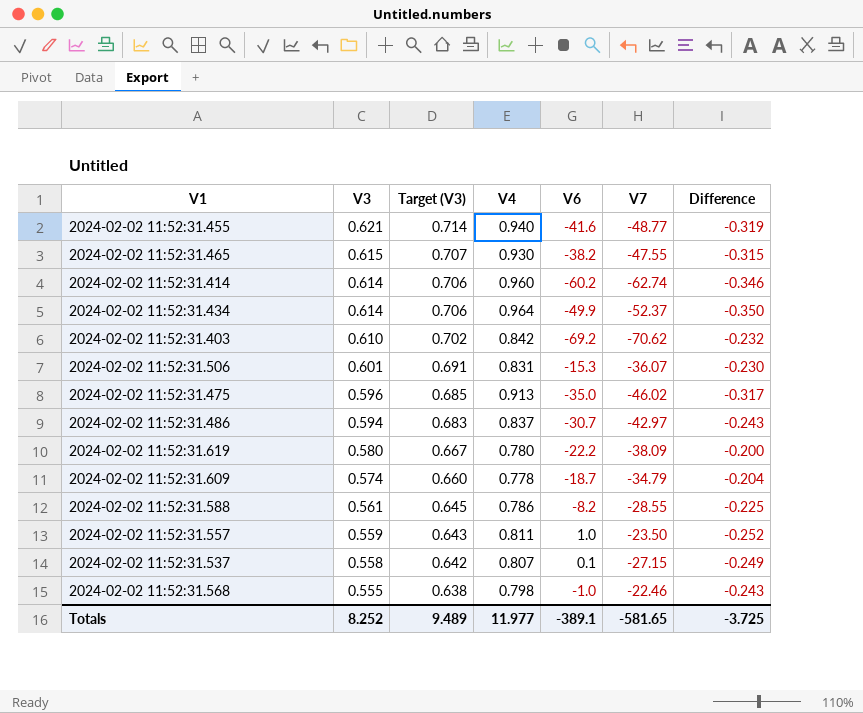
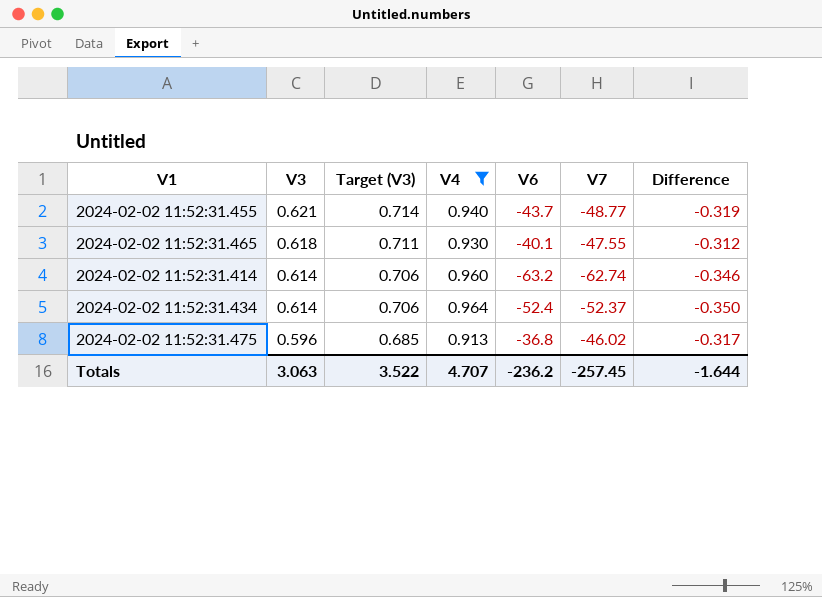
filter: none -> V4 >= 0.913
2024-02-02 11:52:31.455 | V6: -41.6 -> -43.7
2024-02-02 11:52:31.465 | V3: 0.615 -> 0.618
2024-02-02 11:52:31.465 | Target (V3): 0.707 -> 0.711
2024-02-02 11:52:31.465 | V6: -38.2 -> -40.1
2024-02-02 11:52:31.465 | Difference: -0.315 -> -0.312
2024-02-02 11:52:31.414 | V6: -60.2 -> -63.2
2024-02-02 11:52:31.434 | V6: -49.9 -> -52.4
2024-02-02 11:52:31.475 | V6: -35.0 -> -36.8
Totals | V3: 8.252 -> 3.063
Totals | Target (V3): 9.489 -> 3.522
Totals | V4: 11.977 -> 4.707
Totals | V6: -389.1 -> -236.2
Totals | V7: -581.65 -> -257.45
Totals | Difference: -3.725 -> -1.644

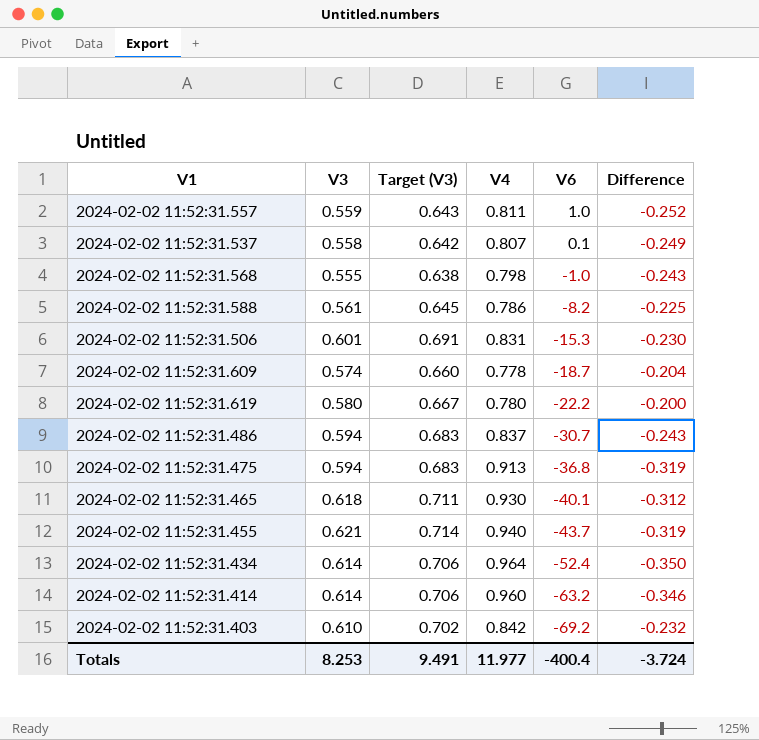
filter: V4 >= 0.913 -> none
row order: V3 descending -> V6 descending
column V7 | position: 6 -> none
2024-02-02 11:52:31.475 | V3: 0.596 -> 0.594
2024-02-02 11:52:31.475 | Target (V3): 0.685 -> 0.683
2024-02-02 11:52:31.475 | Difference: -0.317 -> -0.319
Totals | V3: 3.063 -> 8.253
Totals | Target (V3): 3.522 -> 9.491
Totals | V4: 4.707 -> 11.977
Totals | V6: -236.2 -> -400.4
Totals | Difference: -1.644 -> -3.724

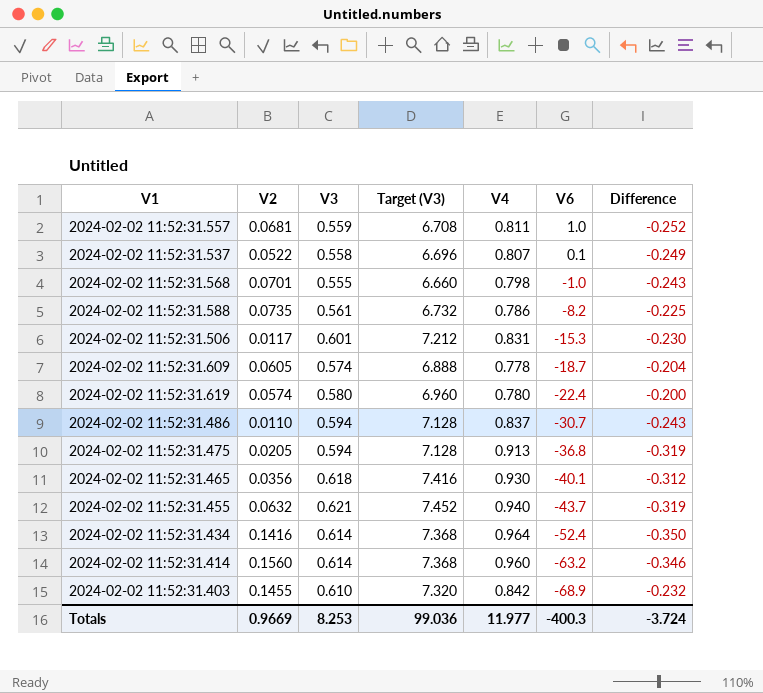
column V2 | position: none -> 2
column Target (V3) | formula: [V3] * 1.15 -> [V3] * 12
2024-02-02 11:52:31.619 | V6: -22.2 -> -22.4
2024-02-02 11:52:31.403 | V6: -69.2 -> -68.9
Totals | Target (V3): 9.491 -> 99.036
Totals | V6: -400.4 -> -400.3

